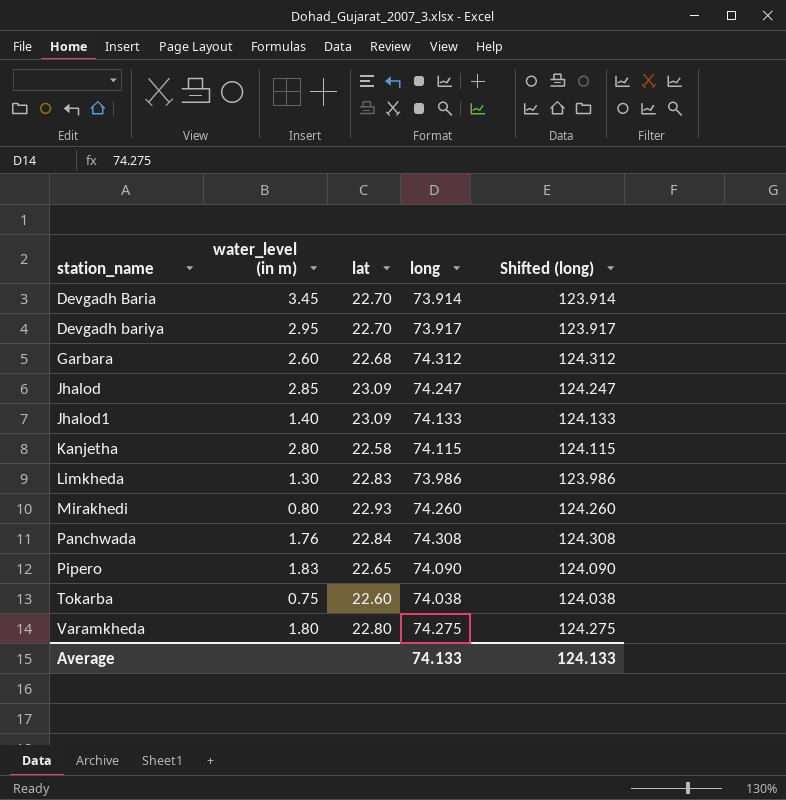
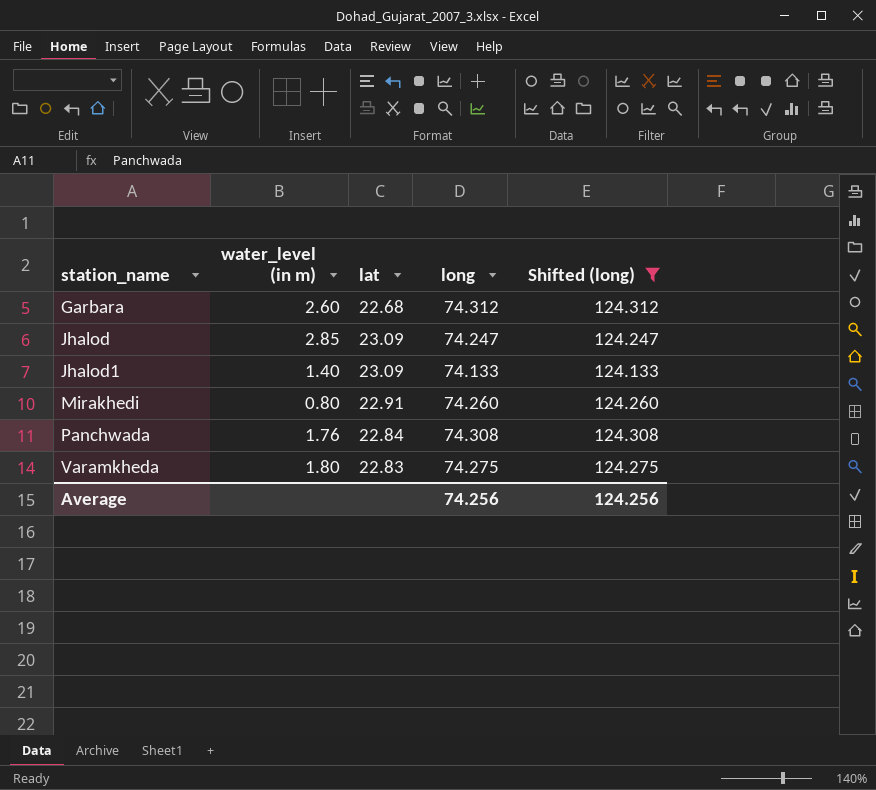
filter: none -> Shifted (long) >= 124.133
Mirakhedi | lat: 22.93 -> 22.91
Varamkheda | lat: 22.80 -> 22.83
Average | long: 74.133 -> 74.256
Average | Shifted (long): 124.133 -> 124.256

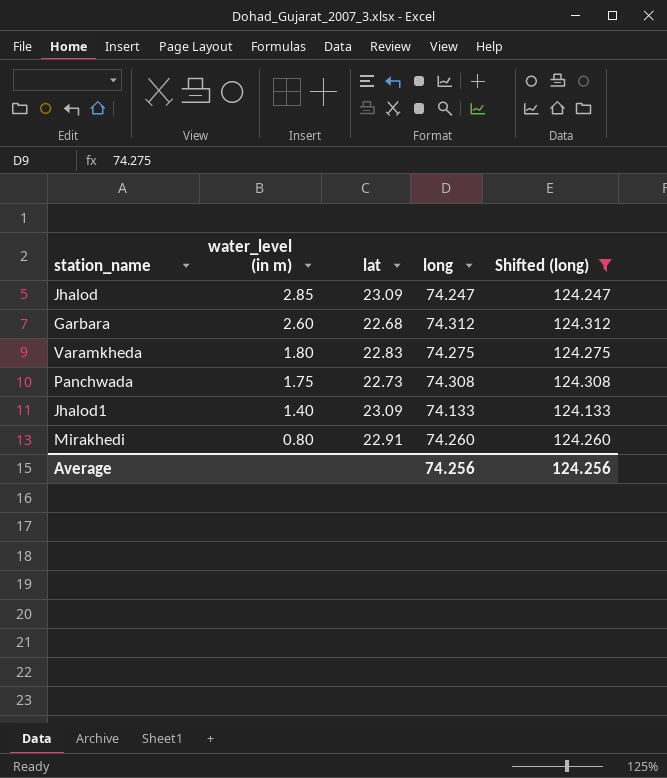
row order: station_name ascending -> water_level (in m) descending
Panchwada | water_level (in m): 1.76 -> 1.75
Panchwada | lat: 22.84 -> 22.73

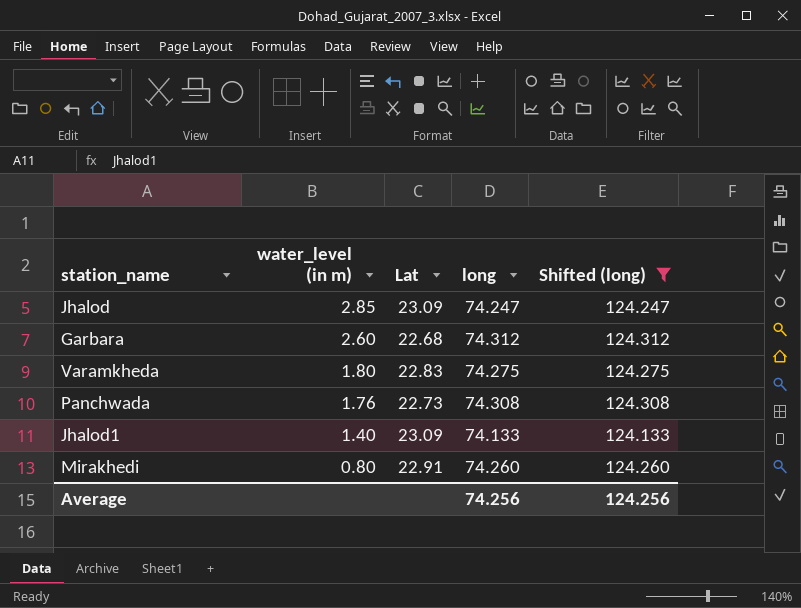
column name: lat -> Lat
Panchwada | water_level (in m): 1.75 -> 1.76

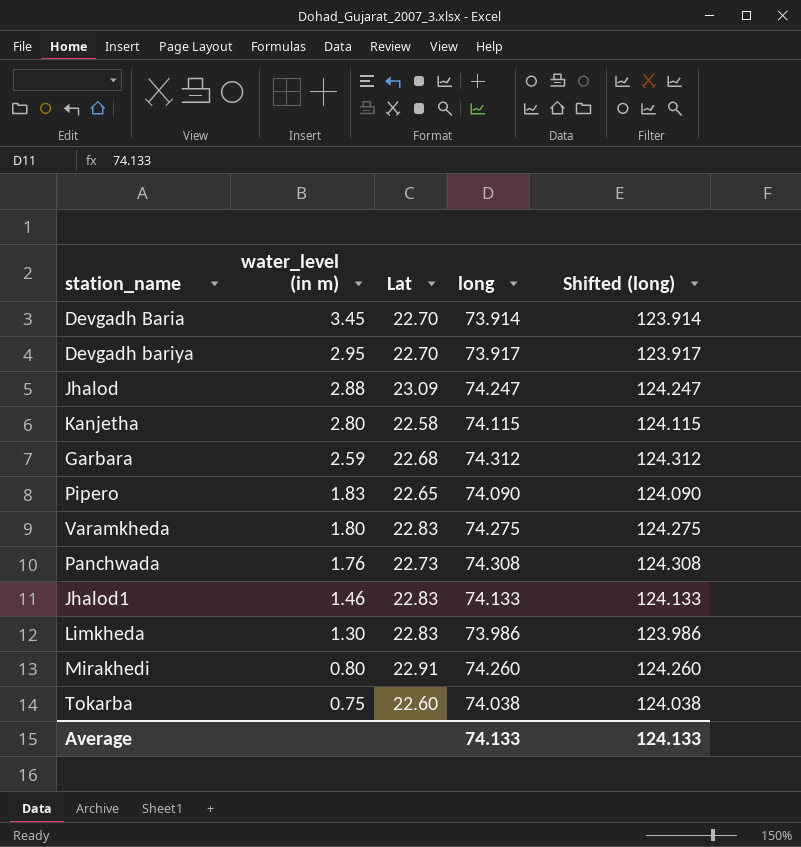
filter: Shifted (long) >= 124.133 -> none
Jhalod | water_level (in m): 2.85 -> 2.88
Garbara | water_level (in m): 2.60 -> 2.59
Jhalod1 | water_level (in m): 1.40 -> 1.46
Jhalod1 | Lat: 23.09 -> 22.83
Average | long: 74.256 -> 74.133
Average | Shifted (long): 124.256 -> 124.133

